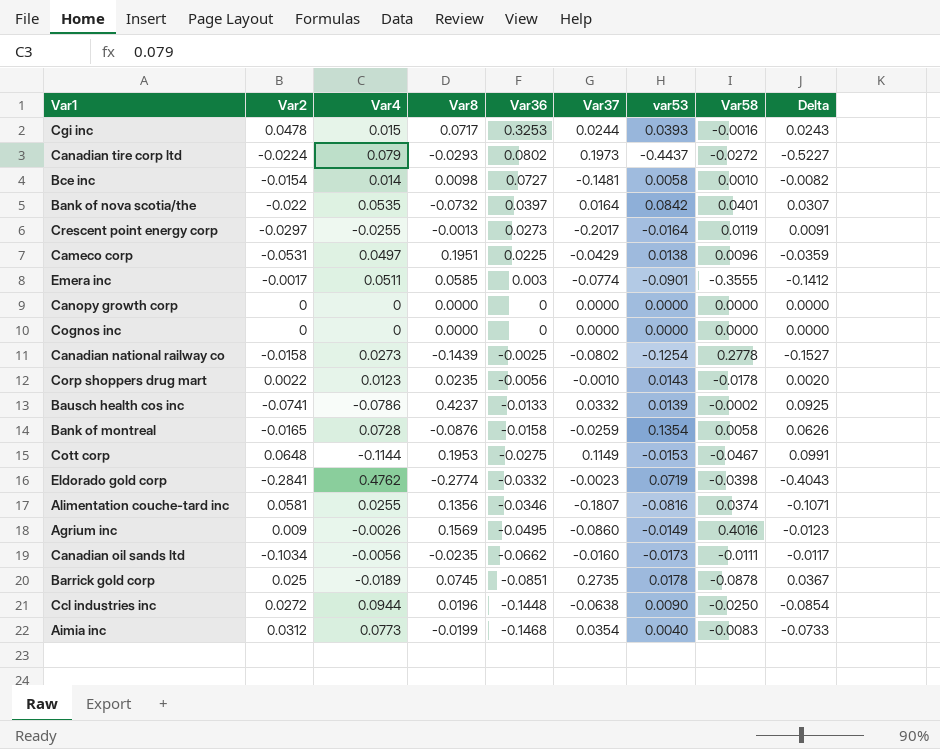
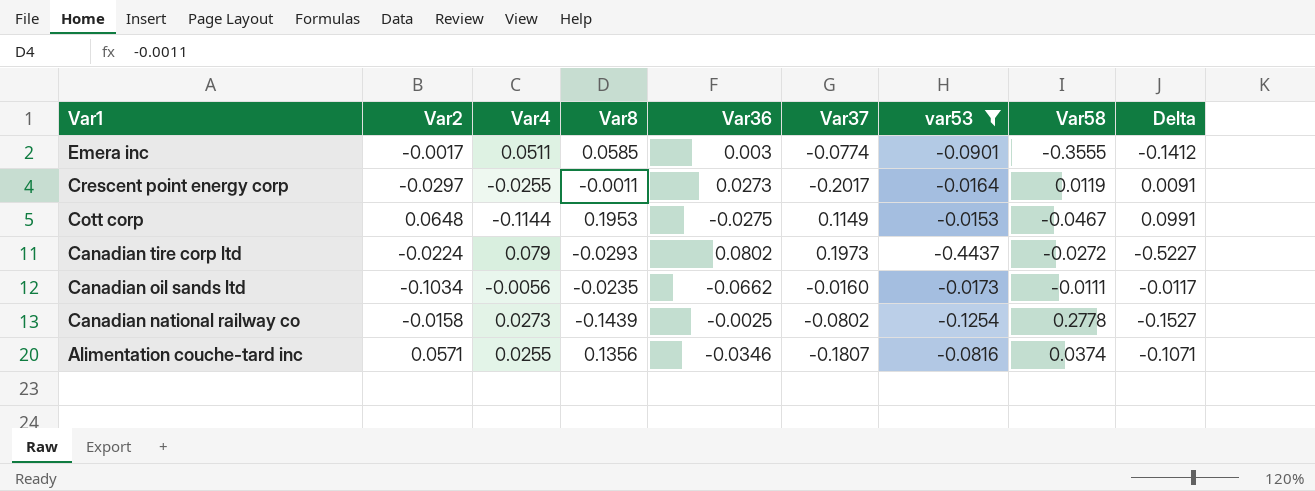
filter: none -> var53 <= -0.0153
row order: Var36 descending -> Var1 descending
Crescent point energy corp | Var8: -0.0013 -> -0.0011
Alimentation couche-tard inc | Var2: 0.0581 -> 0.0571

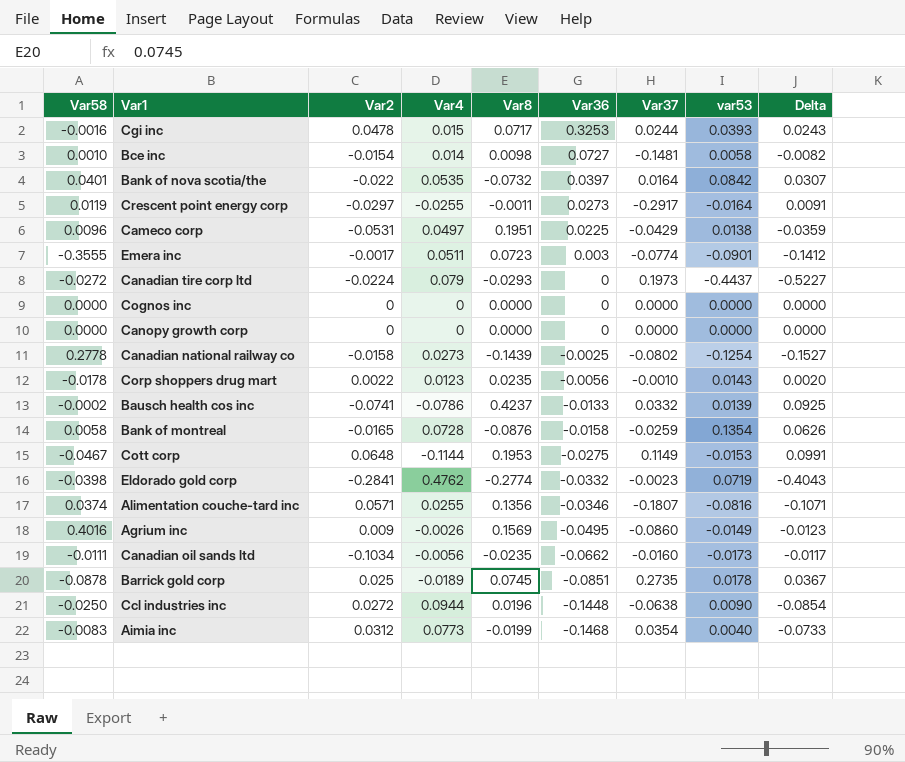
filter: var53 <= -0.0153 -> none
row order: Var1 descending -> Var36 descending
column Var58 | position: 8 -> 1
Crescent point energy corp | Var37: -0.2017 -> -0.2917
Emera inc | Var8: 0.0585 -> 0.0723
Canadian tire corp ltd | Var36: 0.0802 -> 0

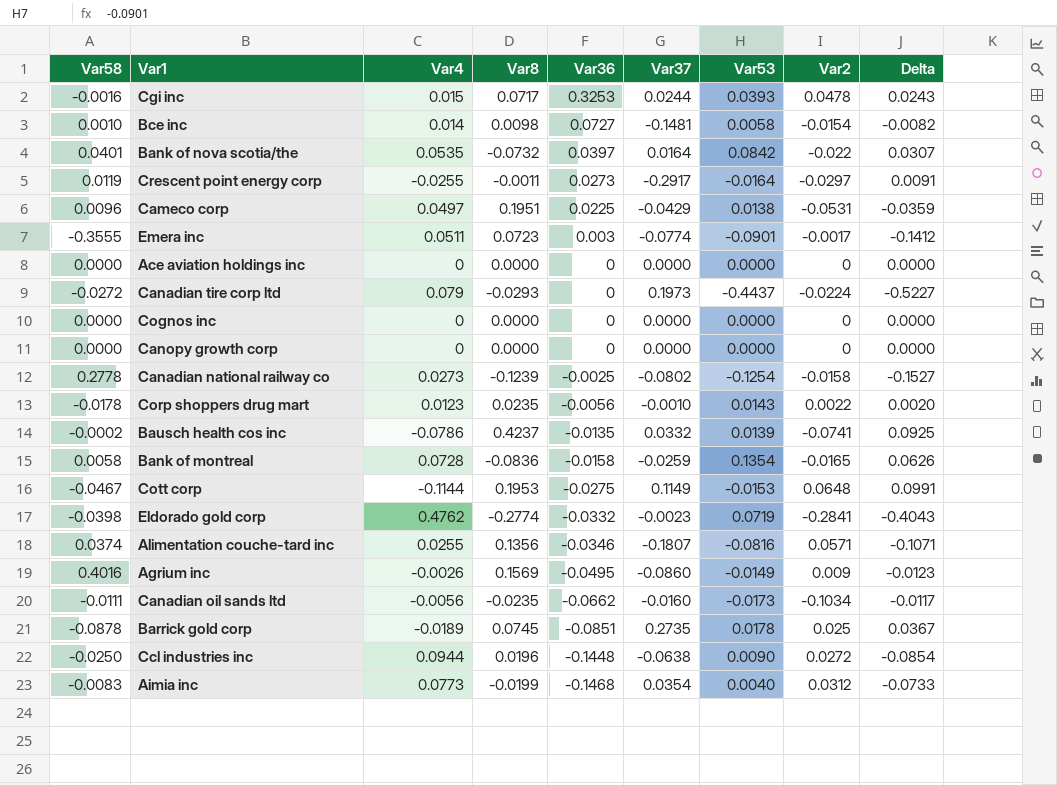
column name: var53 -> Var53
column Var2 | position: 3 -> 8
row Ace aviation holdings inc: none -> 0.0000 | 0 | 0.0000 | 0 | 0.0000 | 0.0000 | 0 | 0.0000
Canadian national railway co | Var8: -0.1439 -> -0.1239
Bausch health cos inc | Var36: -0.0133 -> -0.0135
Bank of montreal | Var8: -0.0876 -> -0.0836

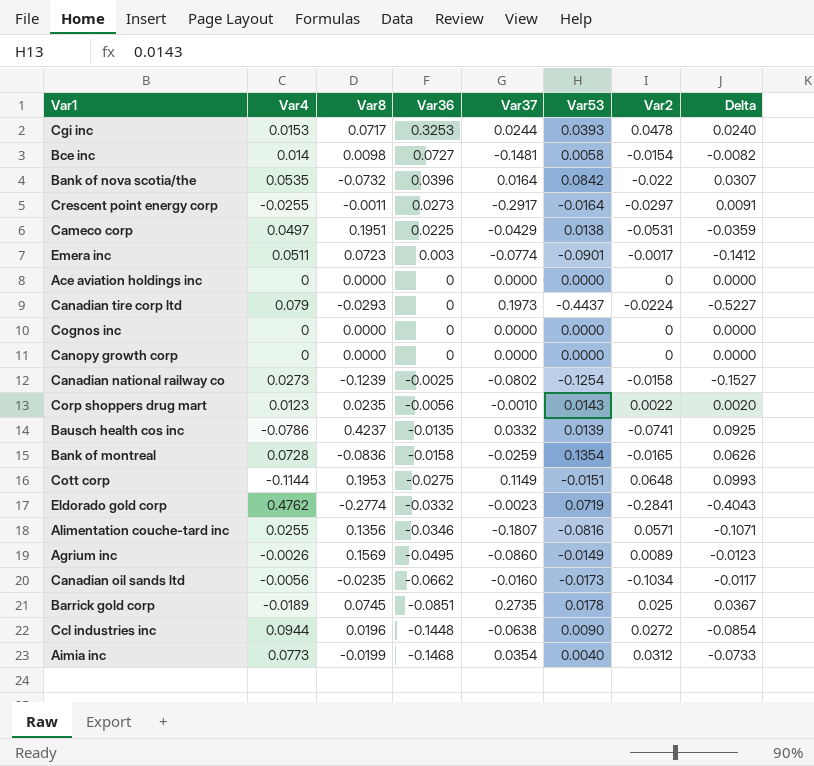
column Var58 | position: 1 -> none
Cgi inc | Var4: 0.015 -> 0.0153
Cgi inc | Delta: 0.0243 -> 0.0240
Bank of nova scotia/the | Var36: 0.0397 -> 0.0396
Cott corp | Var53: -0.0153 -> -0.0151
Cott corp | Delta: 0.0991 -> 0.0993
Agrium inc | Var2: 0.009 -> 0.0089

